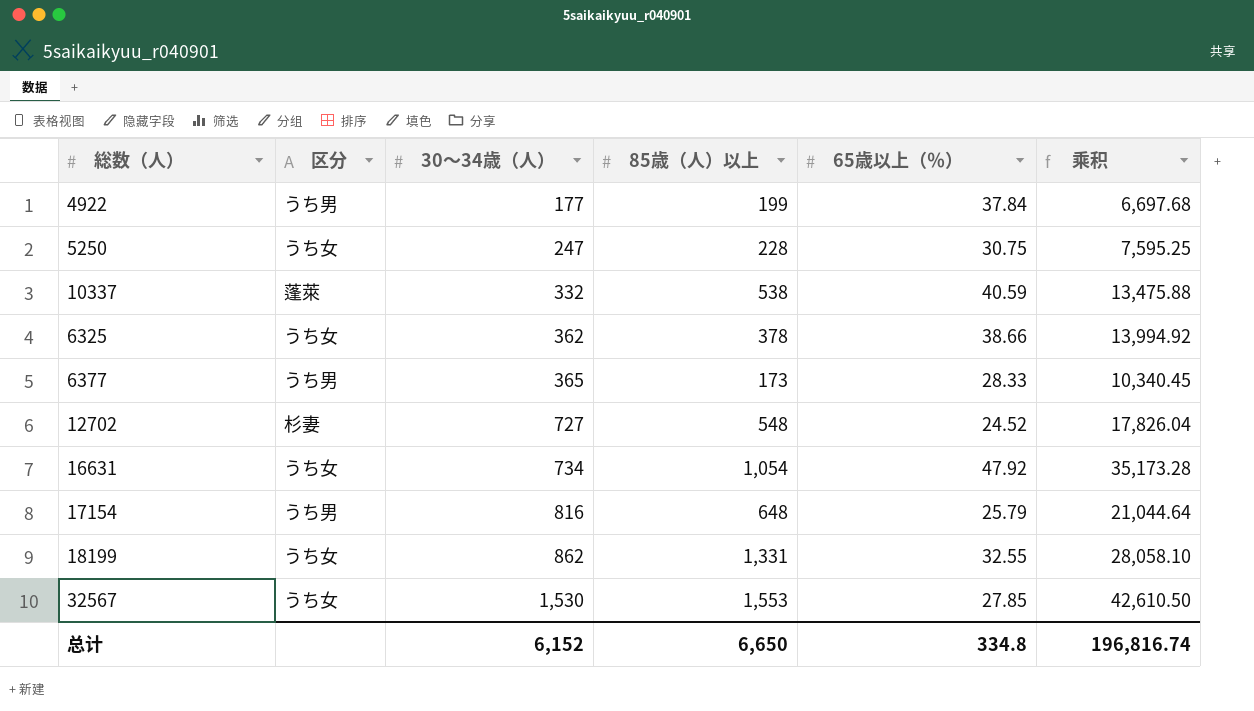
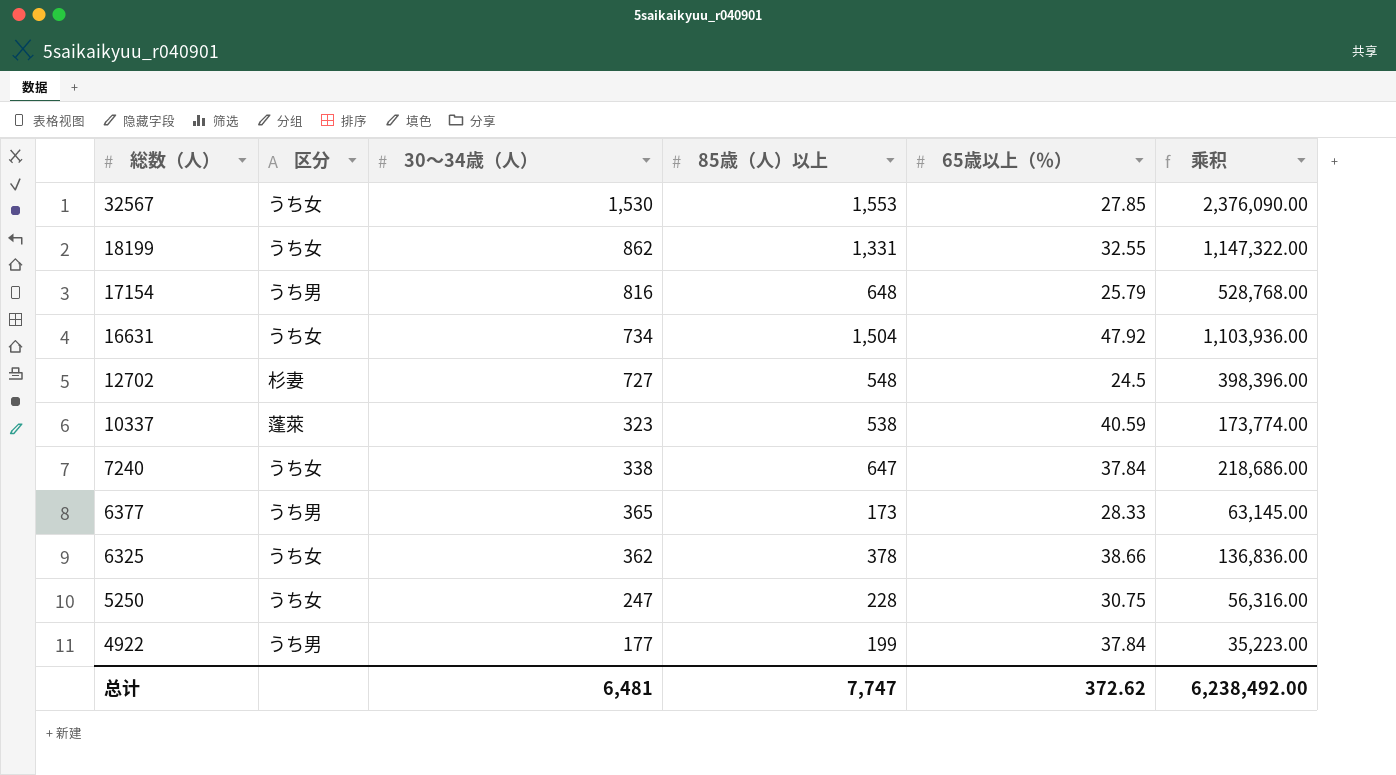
row order: 30～34歳（人） ascending -> 総数（人） descending
column 乘积 | formula: [30～34歳（人）] * [65歳以上（％）] -> [30～34歳（人）] * [85歳（人）以上]
16631 | 85歳（人）以上: 1,054 -> 1,504
12702 | 65歳以上（％）: 24.52 -> 24.5
10337 | 30～34歳（人）: 332 -> 323
row 7240: none -> うち女 | 338 | 647 | 37.84 | 218,686.00
总计 | 30～34歳（人）: 6,152 -> 6,481
总计 | 85歳（人）以上: 6,650 -> 7,747
总计 | 65歳以上（％）: 334.8 -> 372.62
总计 | 乘积: 196,816.74 -> 6,238,492.00

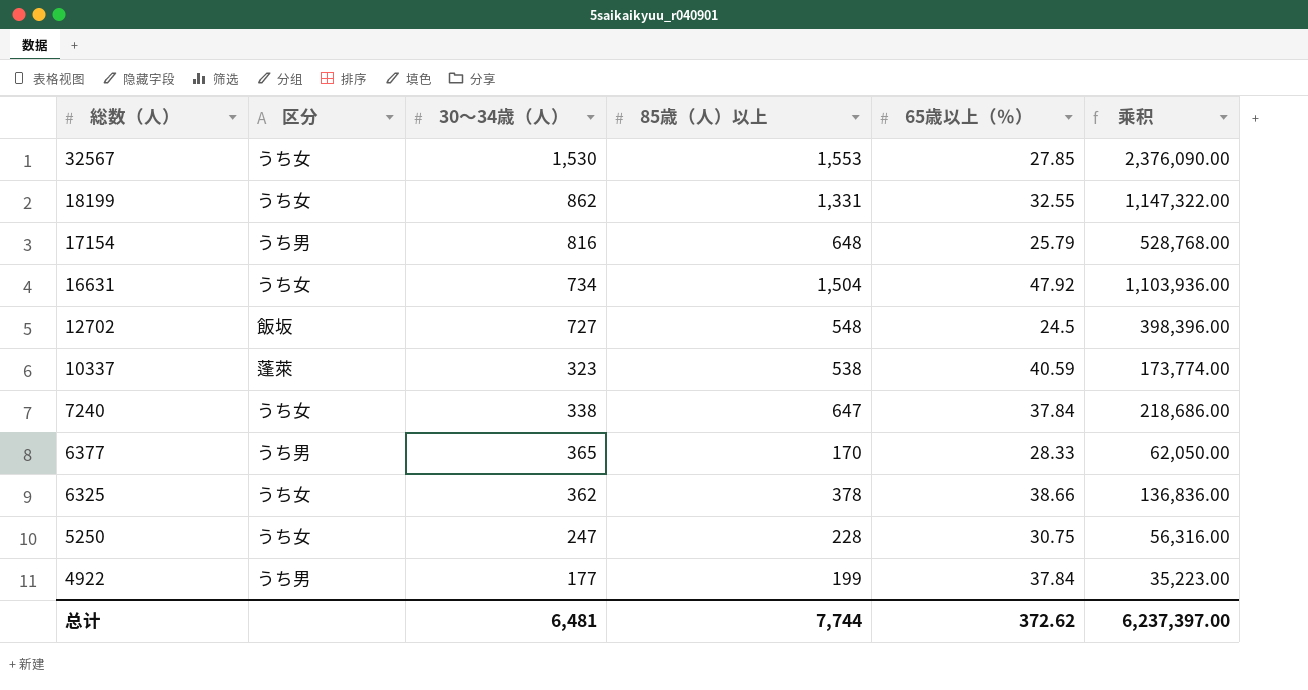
12702 | 区分: 杉妻 -> 飯坂
6377 | 85歳（人）以上: 173 -> 170
6377 | 乘积: 63,145.00 -> 62,050.00
总计 | 85歳（人）以上: 7,747 -> 7,744
总计 | 乘积: 6,238,492.00 -> 6,237,397.00

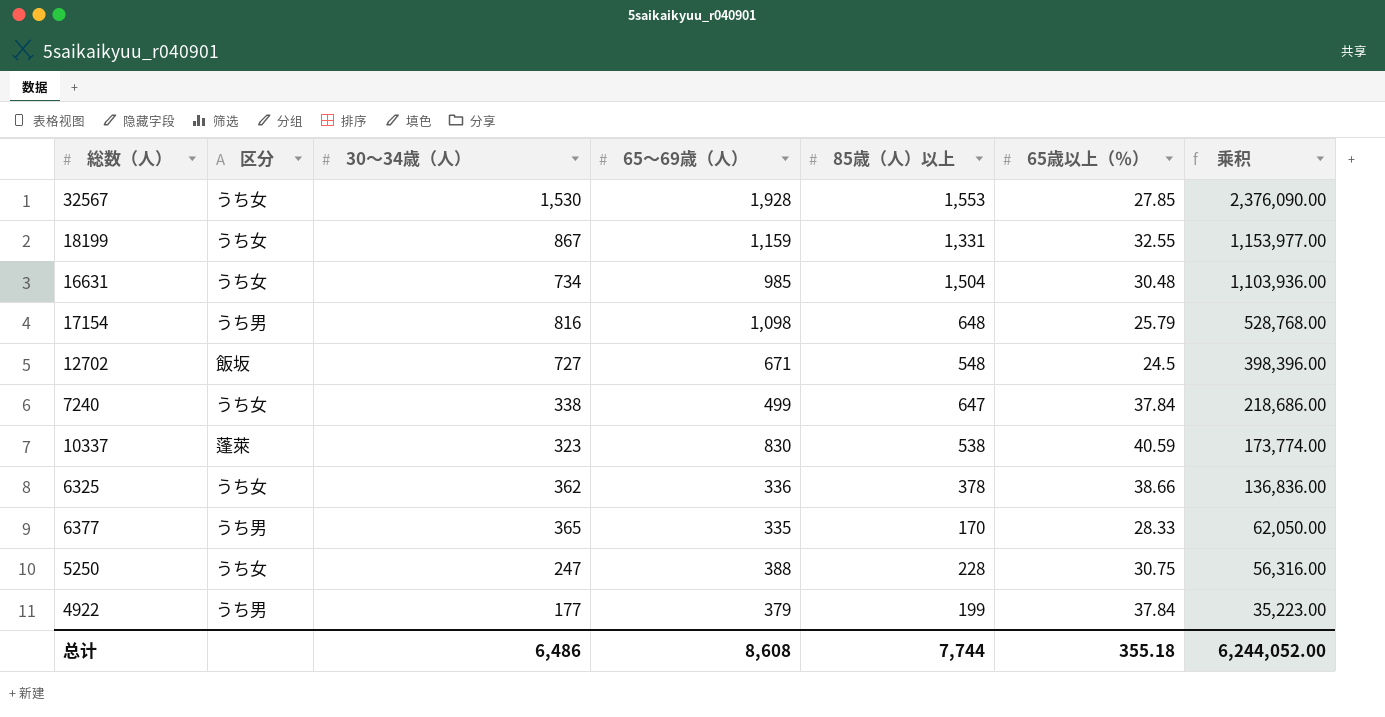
row order: 総数（人） descending -> 乘积 descending
column 65～69歳（人） | position: none -> 4
18199 | 30～34歳（人）: 862 -> 867
18199 | 乘积: 1,147,322.00 -> 1,153,977.00
16631 | 65歳以上（％）: 47.92 -> 30.48
总计 | 30～34歳（人）: 6,481 -> 6,486
总计 | 65歳以上（％）: 372.62 -> 355.18
总计 | 乘积: 6,237,397.00 -> 6,244,052.00

